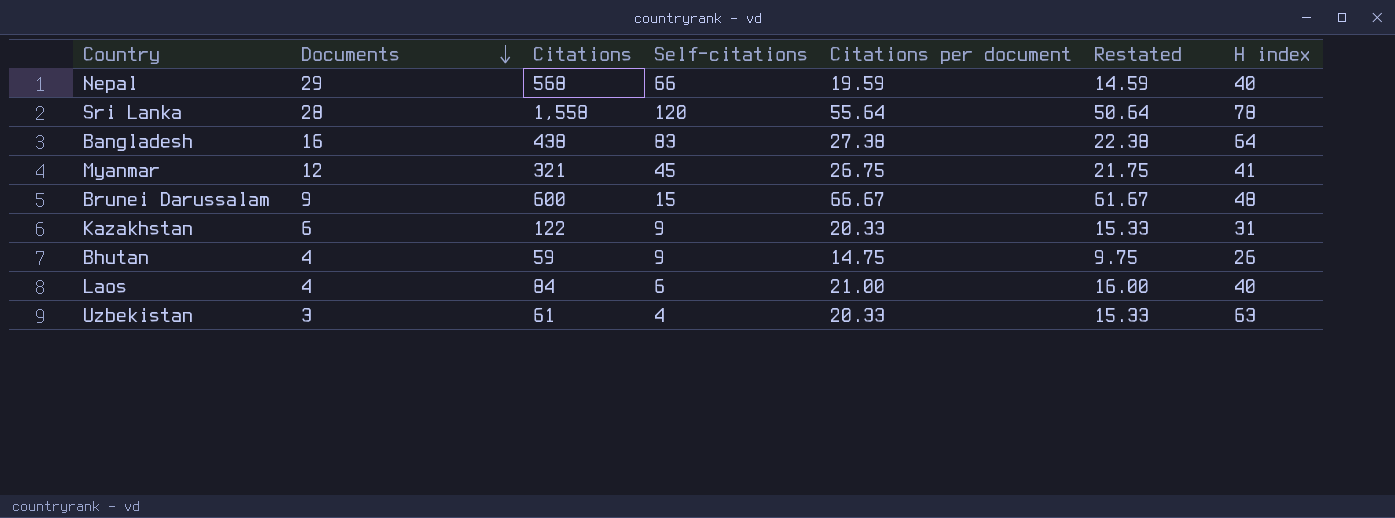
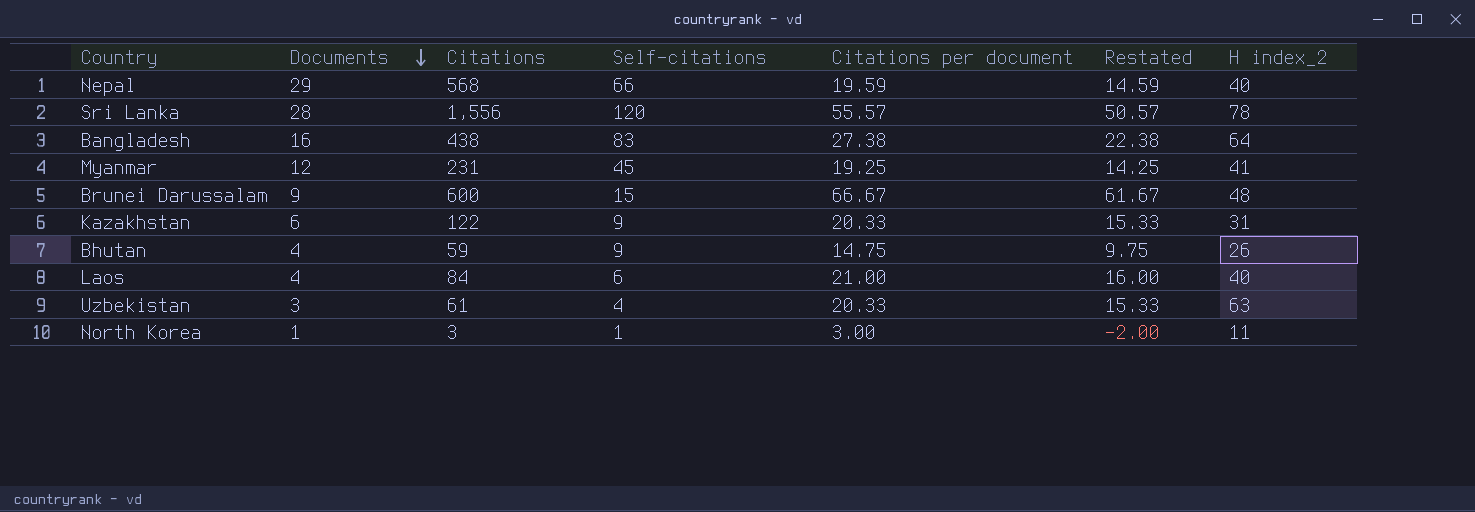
column name: H index -> H index_2
Sri Lanka | Citations: 1,558 -> 1,556
Sri Lanka | Citations per document: 55.64 -> 55.57
Sri Lanka | Restated: 50.64 -> 50.57
Myanmar | Citations: 321 -> 231
Myanmar | Citations per document: 26.75 -> 19.25
Myanmar | Restated: 21.75 -> 14.25
row North Korea: none -> 1 | 3 | 1 | 3.00 | -2.00 | 11

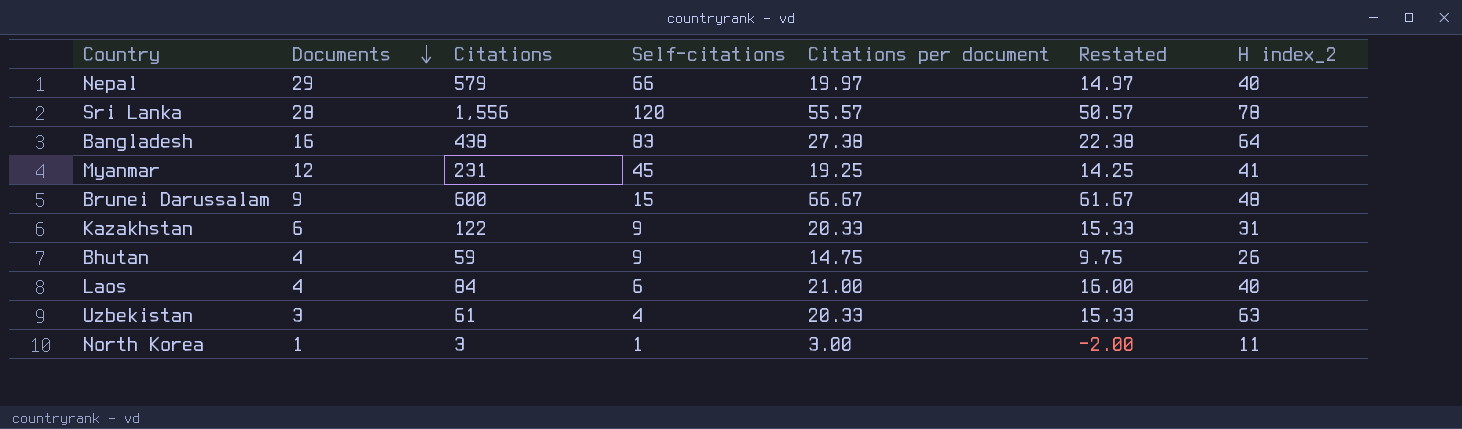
Nepal | Citations: 568 -> 579
Nepal | Citations per document: 19.59 -> 19.97
Nepal | Restated: 14.59 -> 14.97

